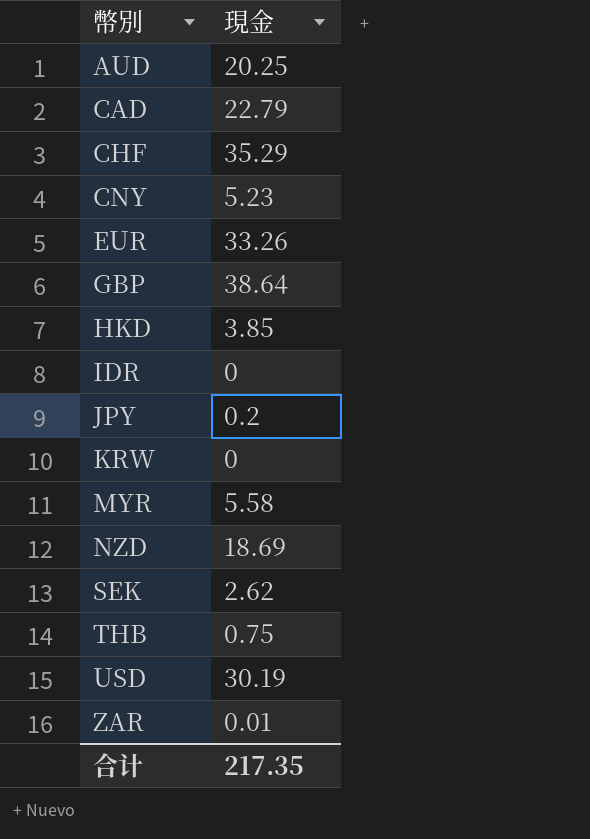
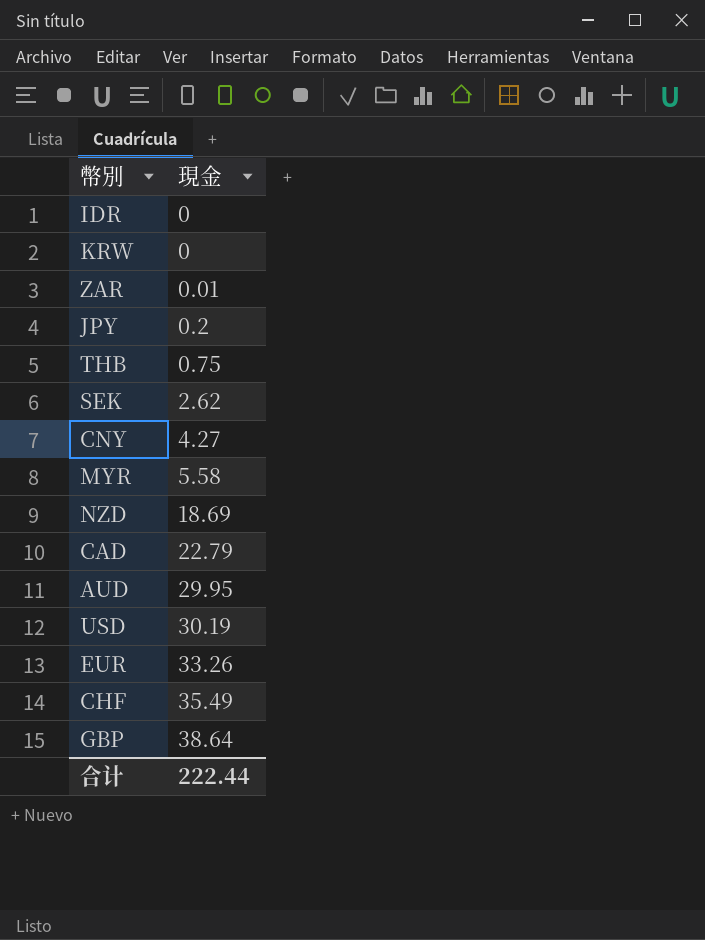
row order: 幣別 ascending -> 現金 ascending
row HKD: 3.85 -> none
CNY | 現金: 5.23 -> 4.27
AUD | 現金: 20.25 -> 29.95
CHF | 現金: 35.29 -> 35.49
合计 | 現金: 217.35 -> 222.44

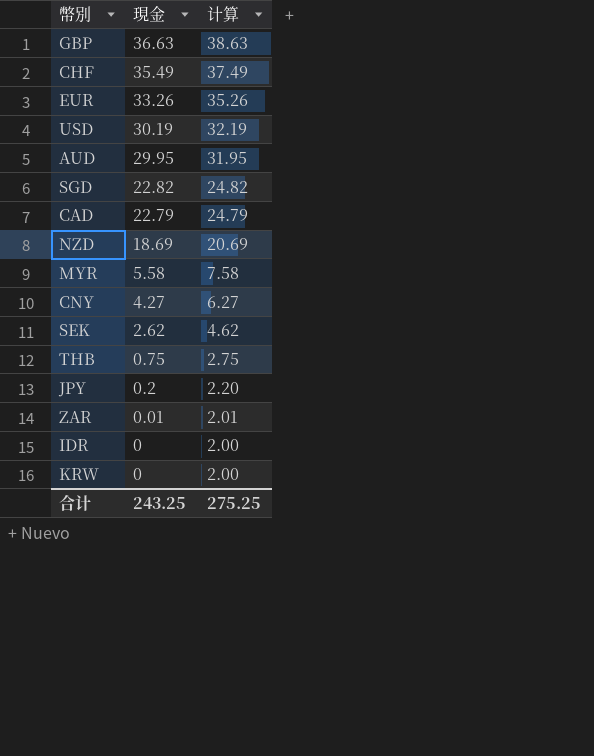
row order: 現金 ascending -> 現金 descending
column 计算 | formula: none -> [現金] + 2
GBP | 現金: 38.64 -> 36.63
row SGD: none -> 22.82 | 24.82
合计 | 現金: 222.44 -> 243.25

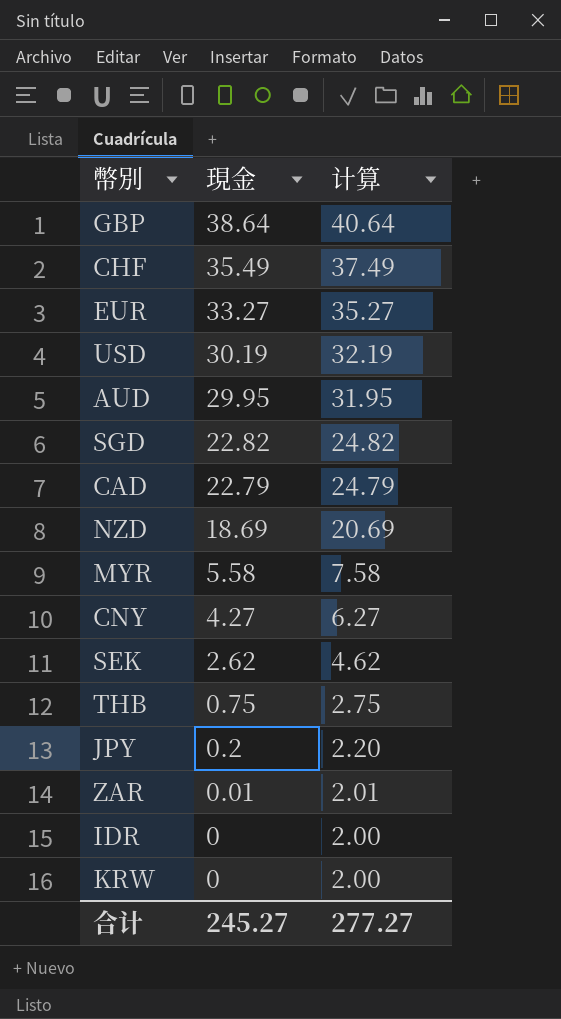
GBP | 現金: 36.63 -> 38.64
GBP | 计算: 38.63 -> 40.64
EUR | 現金: 33.26 -> 33.27
EUR | 计算: 35.26 -> 35.27
合计 | 現金: 243.25 -> 245.27
合计 | 计算: 275.25 -> 277.27

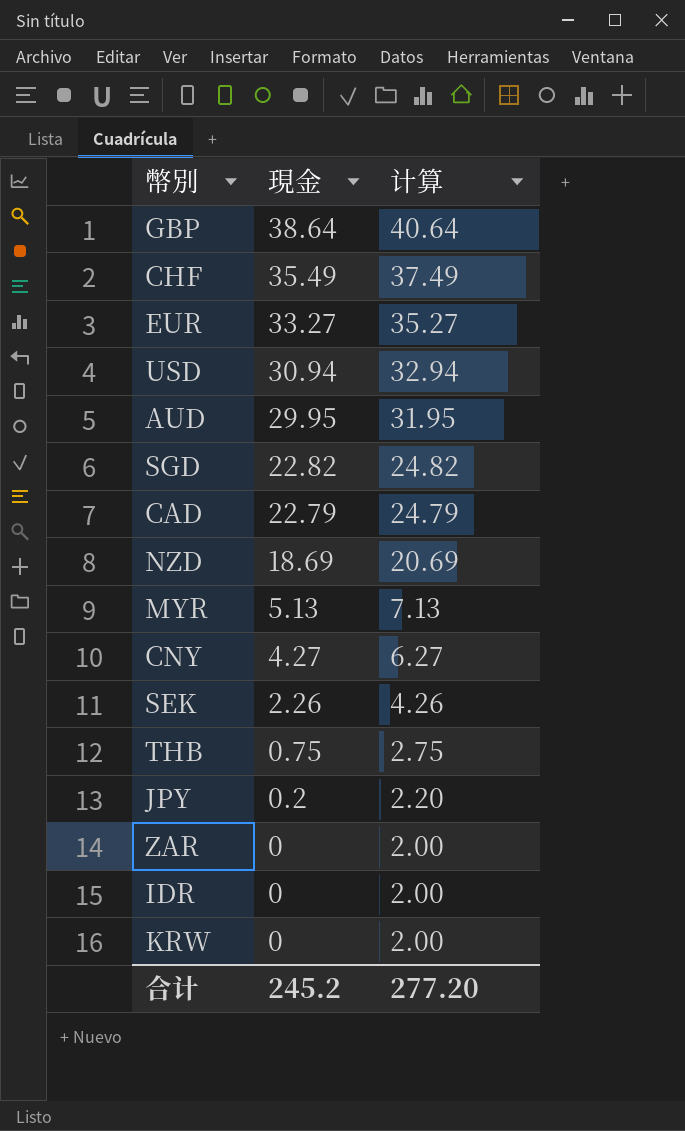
USD | 現金: 30.19 -> 30.94
USD | 计算: 32.19 -> 32.94
MYR | 現金: 5.58 -> 5.13
MYR | 计算: 7.58 -> 7.13
SEK | 現金: 2.62 -> 2.26
SEK | 计算: 4.62 -> 4.26
ZAR | 現金: 0.01 -> 0
ZAR | 计算: 2.01 -> 2.00
合计 | 現金: 245.27 -> 245.2
合计 | 计算: 277.27 -> 277.20

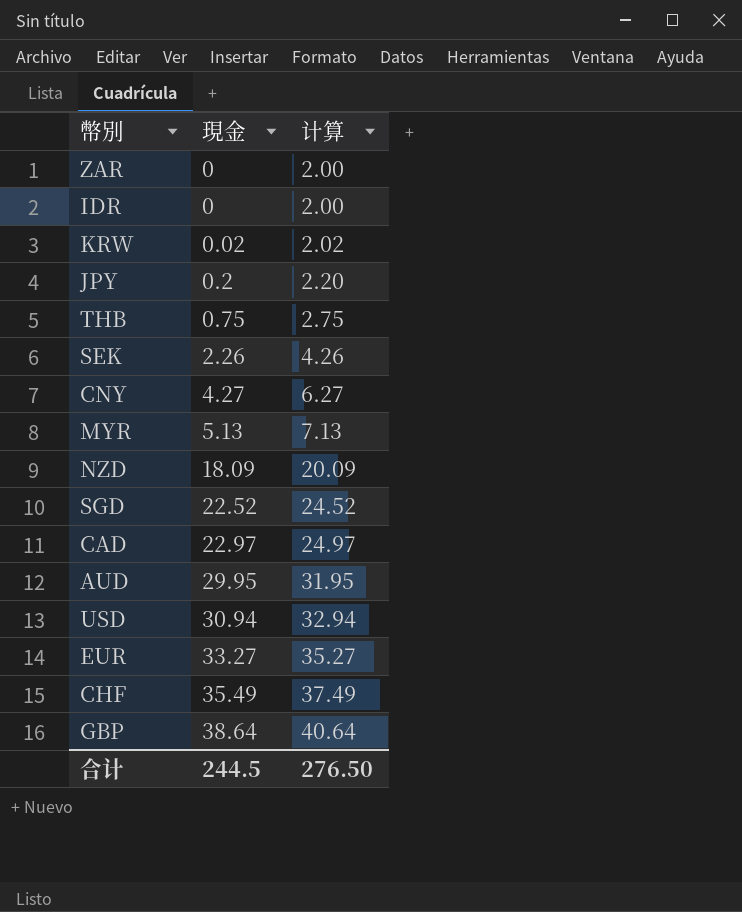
row order: 現金 descending -> 現金 ascending
KRW | 現金: 0 -> 0.02
KRW | 计算: 2.00 -> 2.02
NZD | 現金: 18.69 -> 18.09
NZD | 计算: 20.69 -> 20.09
SGD | 現金: 22.82 -> 22.52
SGD | 计算: 24.82 -> 24.52
CAD | 現金: 22.79 -> 22.97
CAD | 计算: 24.79 -> 24.97
合计 | 現金: 245.2 -> 244.5
合计 | 计算: 277.20 -> 276.50

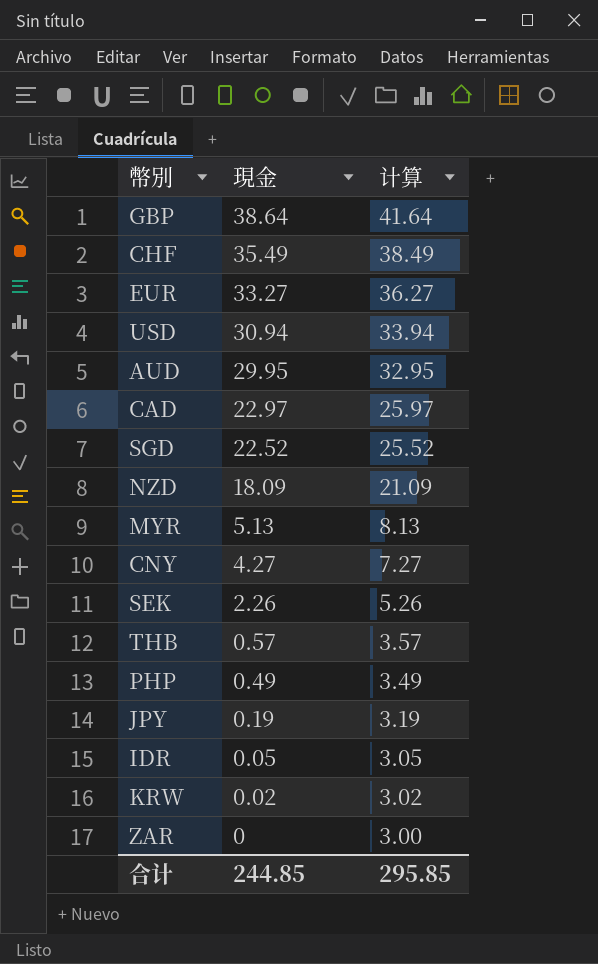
row order: 現金 ascending -> 現金 descending
column 计算 | formula: [現金] + 2 -> [現金] + 3
THB | 現金: 0.75 -> 0.57
row PHP: none -> 0.49 | 3.49
JPY | 現金: 0.2 -> 0.19
IDR | 現金: 0 -> 0.05
合计 | 現金: 244.5 -> 244.85
合计 | 计算: 276.50 -> 295.85

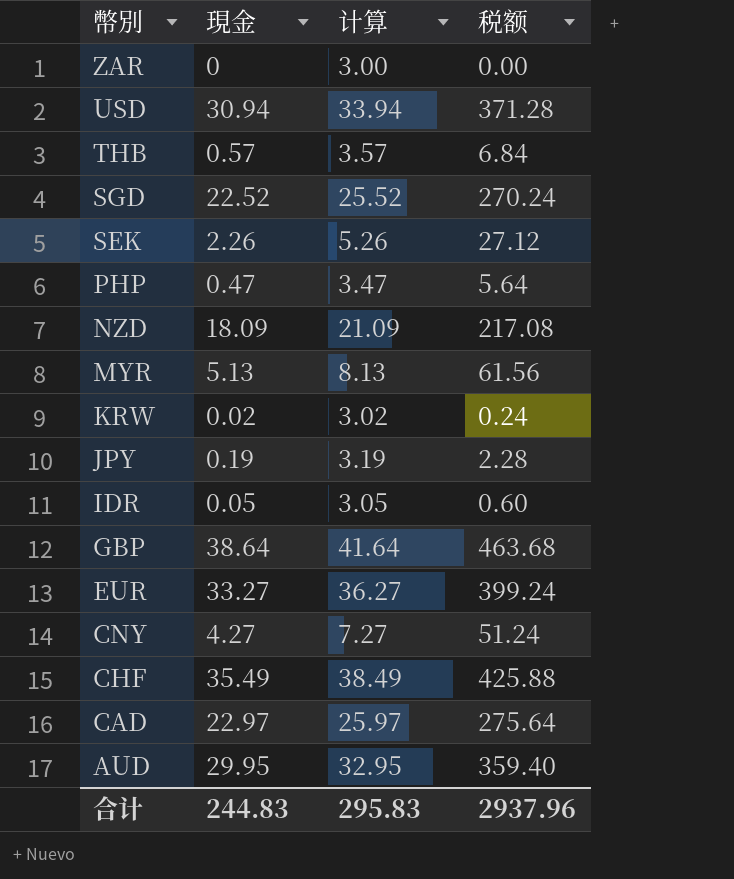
row order: 現金 descending -> 幣別 descending
column 税额 | formula: none -> [現金] * 12
PHP | 現金: 0.49 -> 0.47
PHP | 计算: 3.49 -> 3.47
合计 | 現金: 244.85 -> 244.83
合计 | 计算: 295.85 -> 295.83

